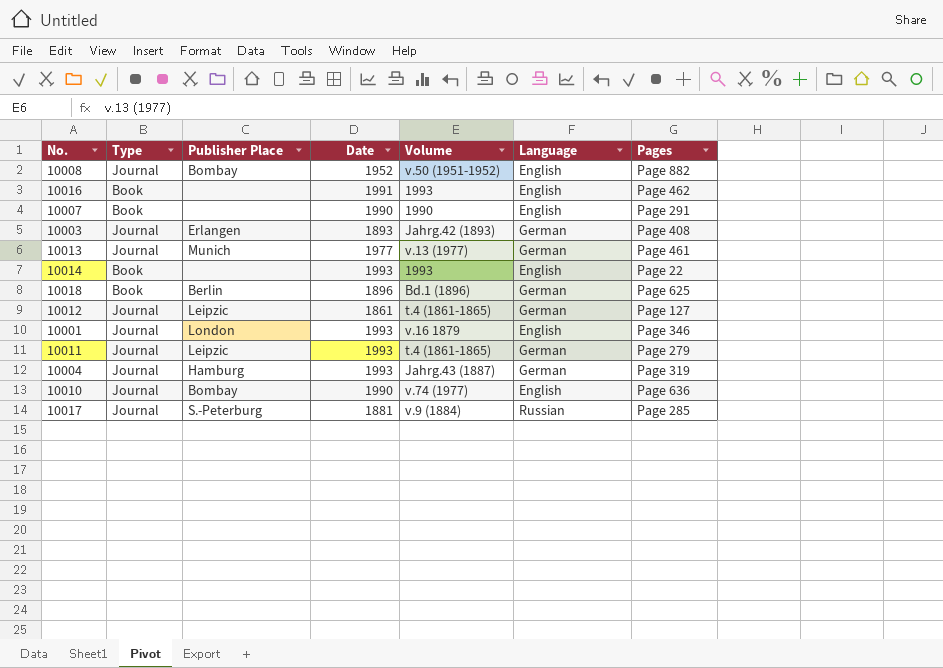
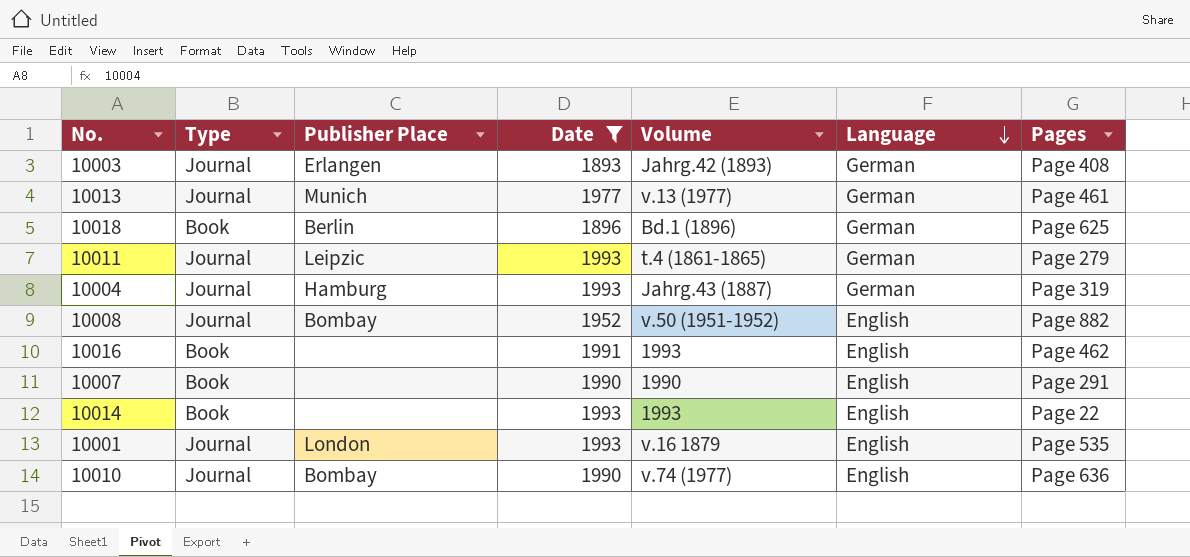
filter: none -> Date >= 1893
row order: none -> Language descending
10001 | Pages: Page 346 -> Page 535

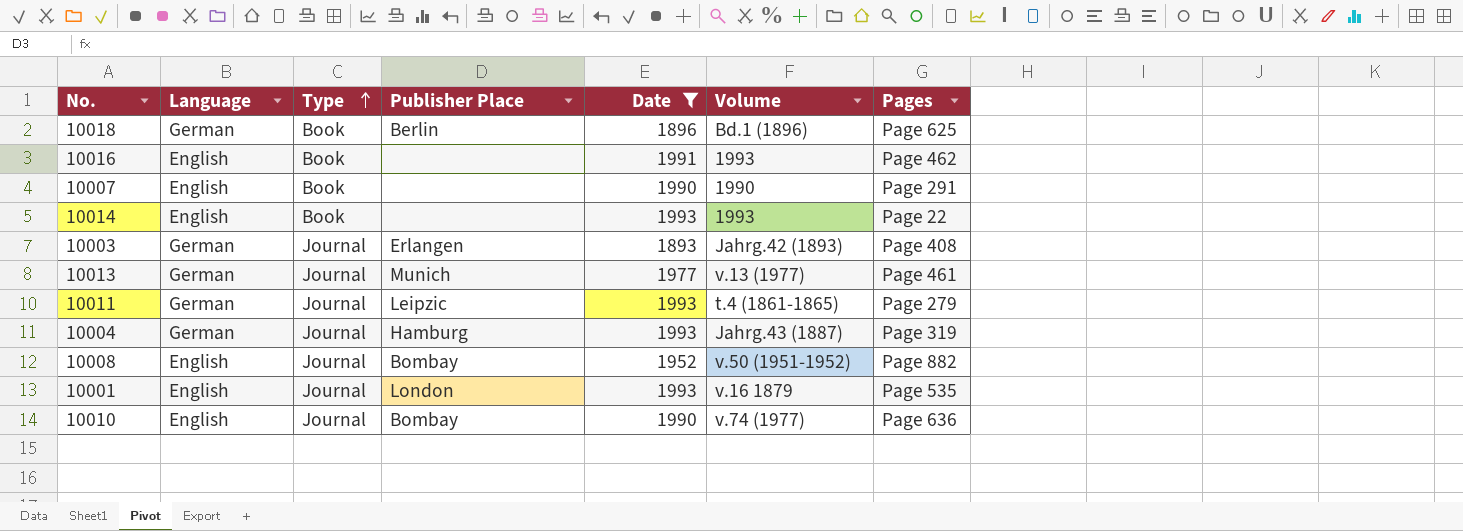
row order: Language descending -> Type ascending
column Language | position: 6 -> 2

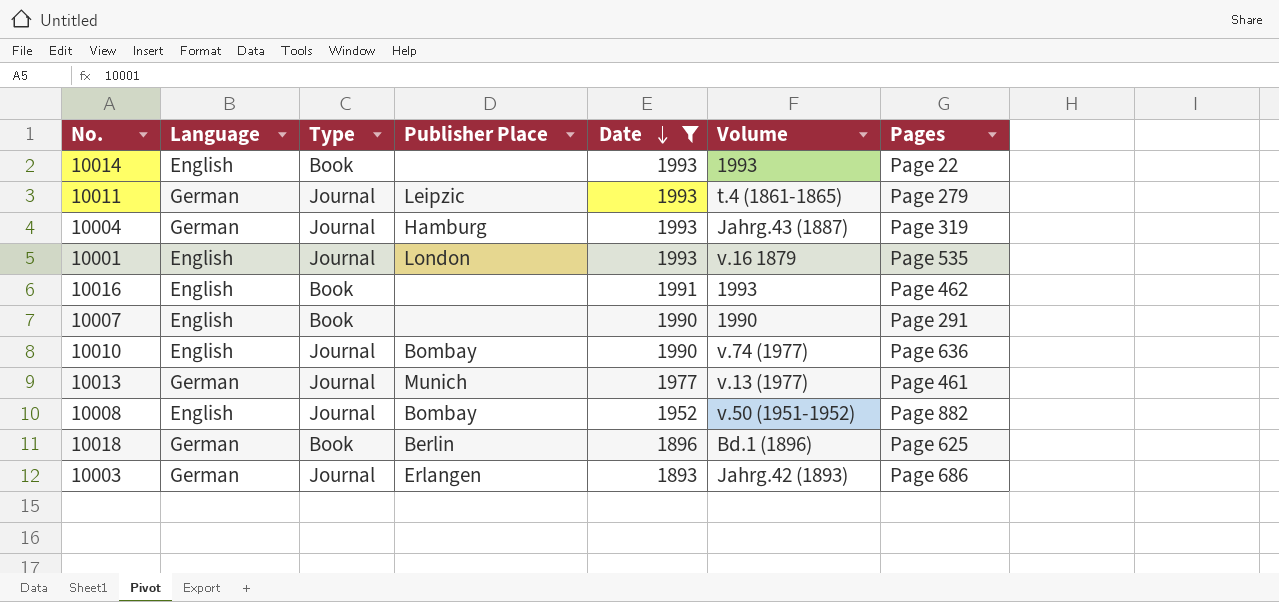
row order: Type ascending -> Date descending
10003 | Pages: Page 408 -> Page 686

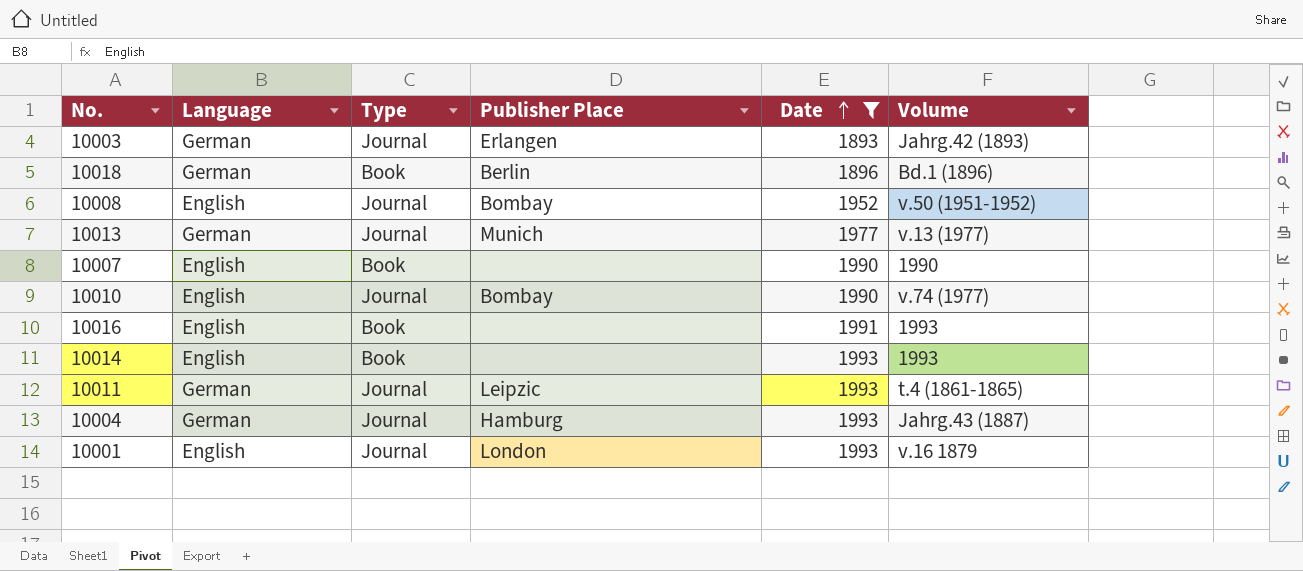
row order: Date descending -> Date ascending
column Pages | position: 7 -> none

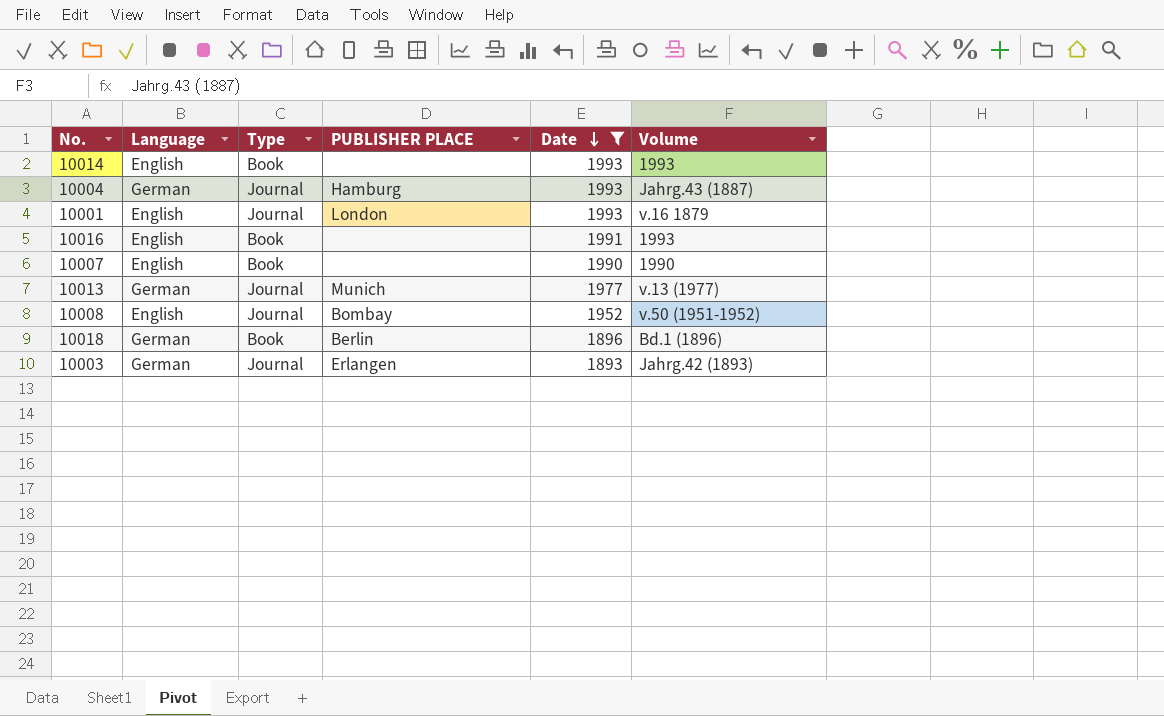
row order: Date ascending -> Date descending
column name: Publisher Place -> PUBLISHER PLACE
row 10010: English | Journal | Bombay | 1990 | v.74 (1977) -> none
row 10011: German | Journal | Leipzic | 1993 | t.4 (1861-1865) -> none

